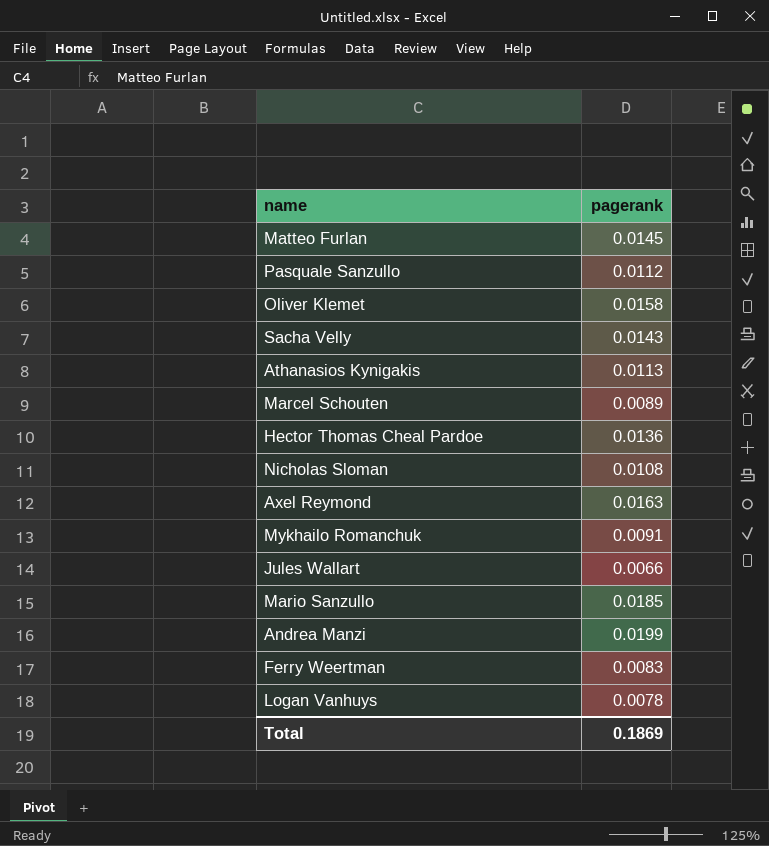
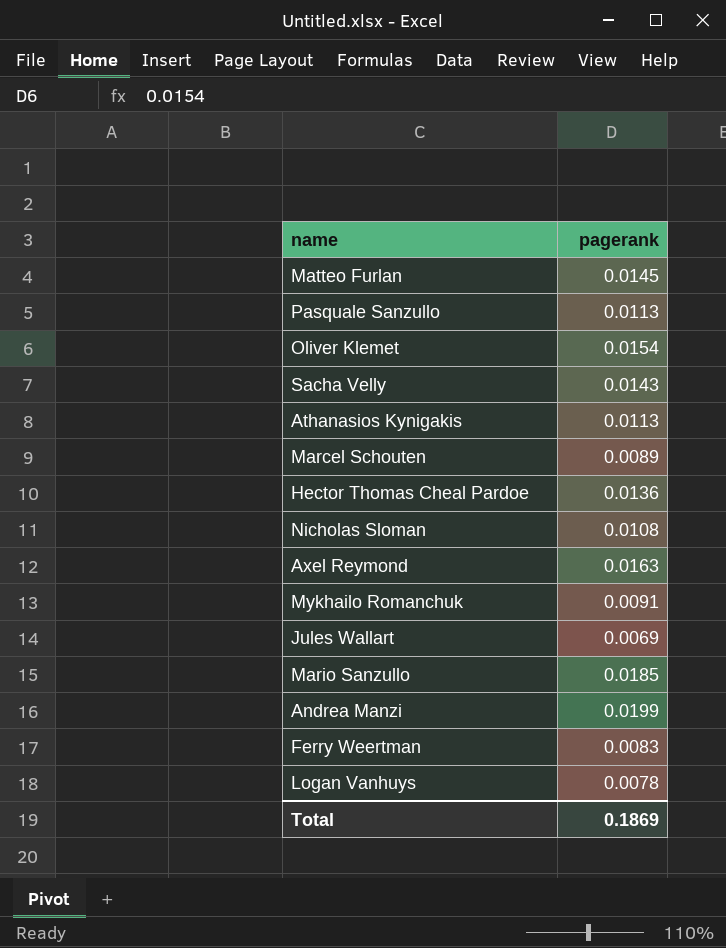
Pasquale Sanzullo | pagerank: 0.0112 -> 0.0113
Oliver Klemet | pagerank: 0.0158 -> 0.0154
Jules Wallart | pagerank: 0.0066 -> 0.0069

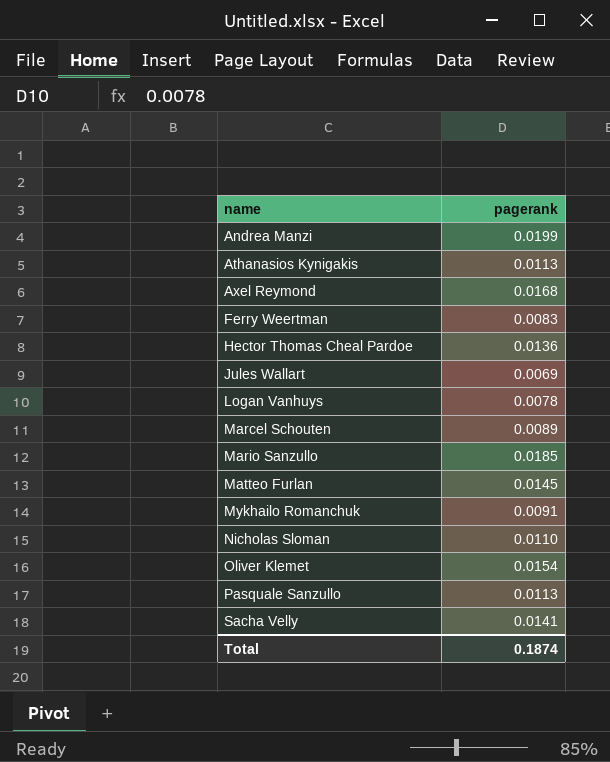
row order: none -> name ascending
Axel Reymond | pagerank: 0.0163 -> 0.0168
Nicholas Sloman | pagerank: 0.0108 -> 0.0110
Sacha Velly | pagerank: 0.0143 -> 0.0141
Total | pagerank: 0.1869 -> 0.1874

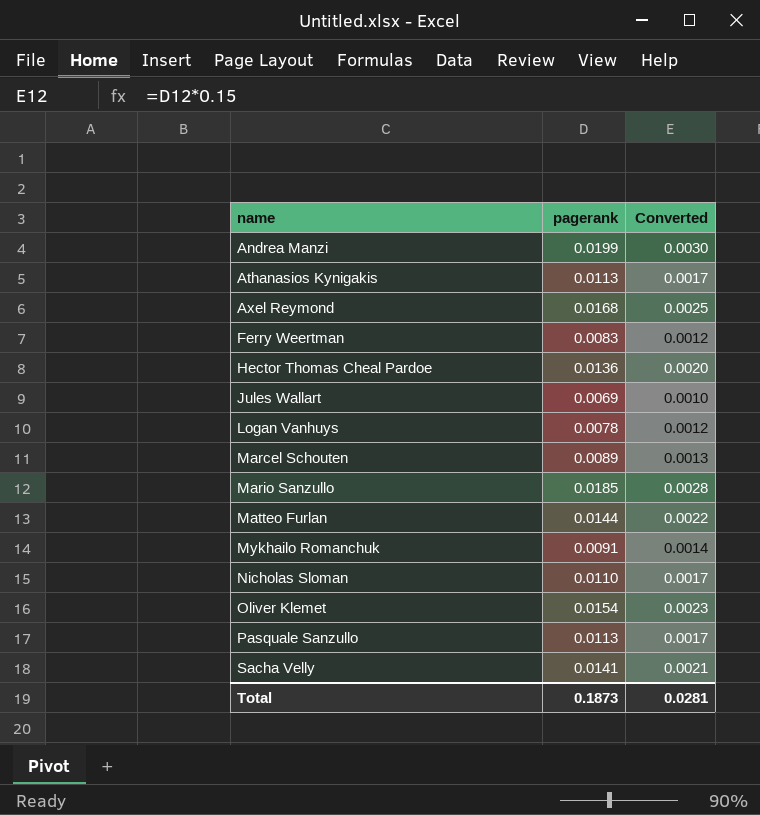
column Converted | formula: none -> [pagerank] * 0.15
Matteo Furlan | pagerank: 0.0145 -> 0.0144
Total | pagerank: 0.1874 -> 0.1873

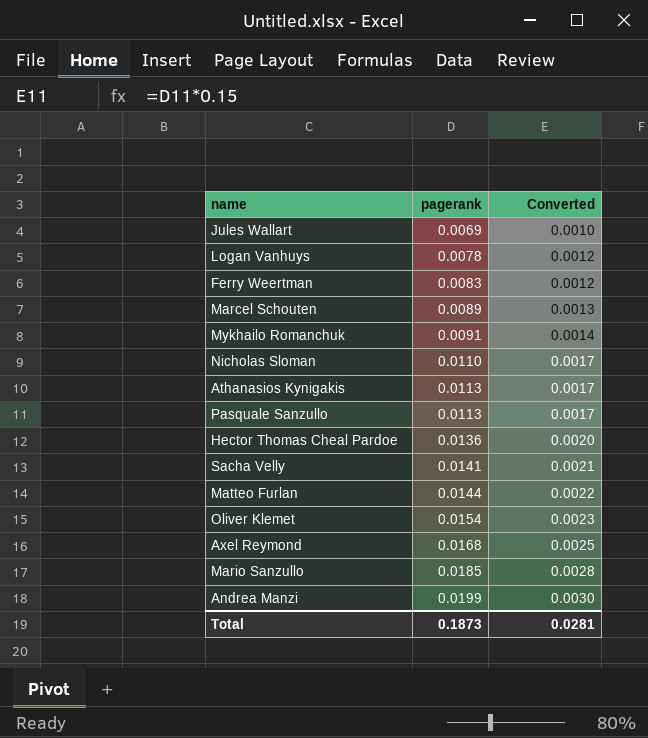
row order: name ascending -> pagerank ascending

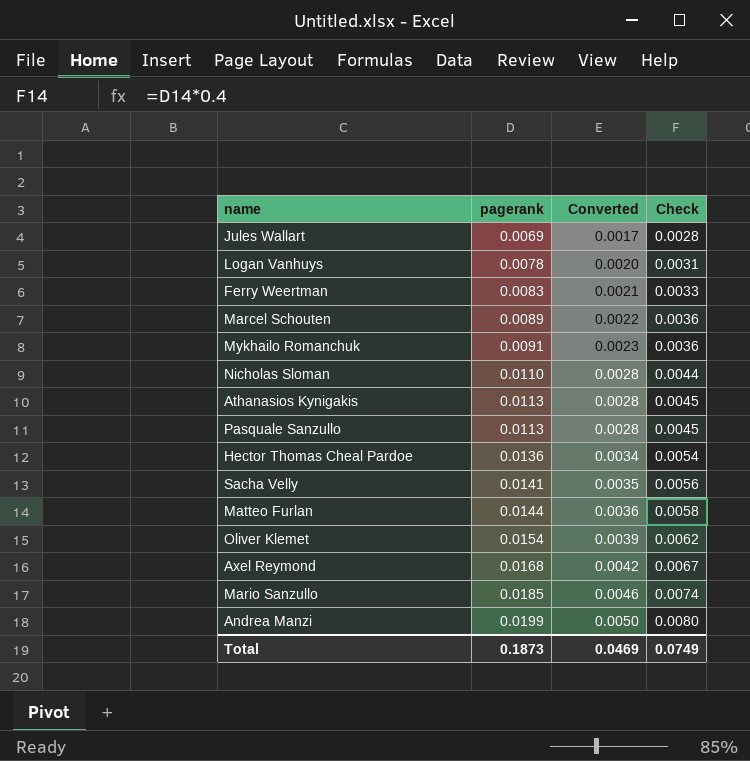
column Converted | formula: [pagerank] * 0.15 -> [pagerank] * 0.25
column Check | formula: none -> [pagerank] * 0.4
Total | Converted: 0.0281 -> 0.0469

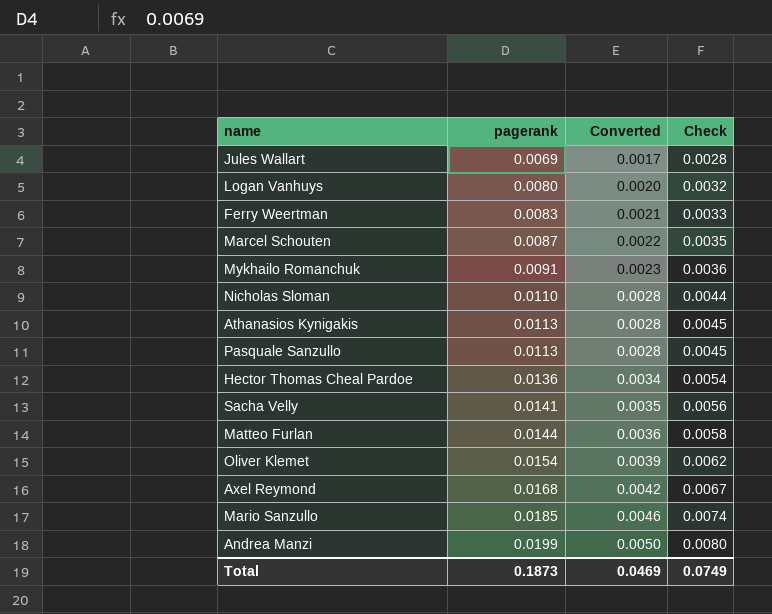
Logan Vanhuys | pagerank: 0.0078 -> 0.0080
Logan Vanhuys | Check: 0.0031 -> 0.0032
Marcel Schouten | pagerank: 0.0089 -> 0.0087
Marcel Schouten | Check: 0.0036 -> 0.0035

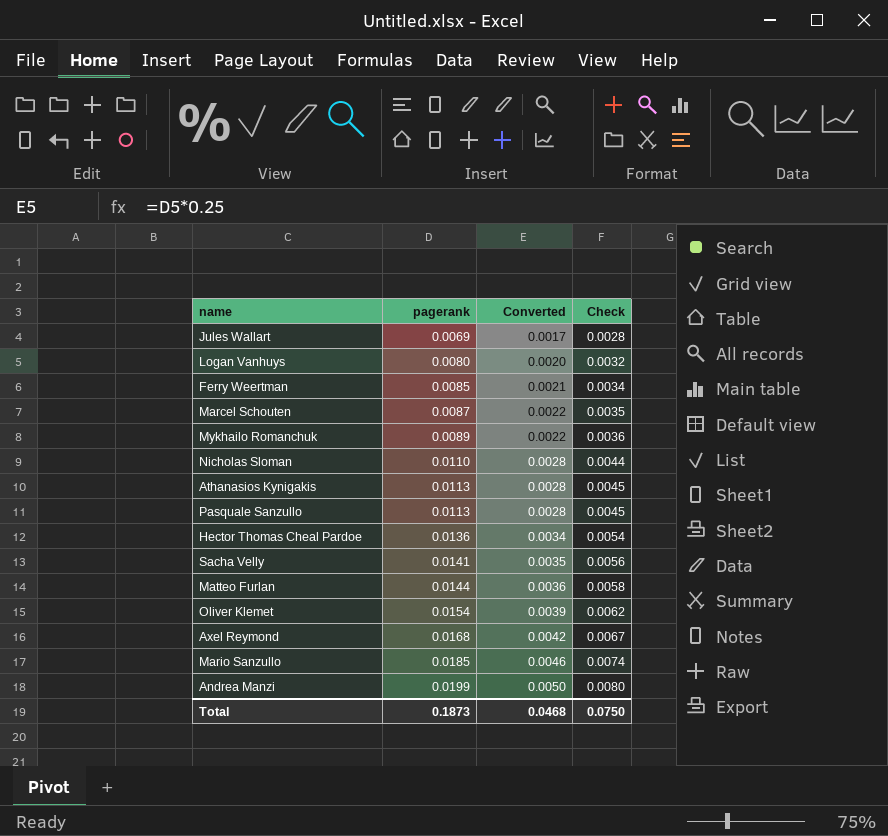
Ferry Weertman | pagerank: 0.0083 -> 0.0085
Ferry Weertman | Check: 0.0033 -> 0.0034
Mykhailo Romanchuk | pagerank: 0.0091 -> 0.0089
Mykhailo Romanchuk | Converted: 0.0023 -> 0.0022
Total | Converted: 0.0469 -> 0.0468
Total | Check: 0.0749 -> 0.0750

